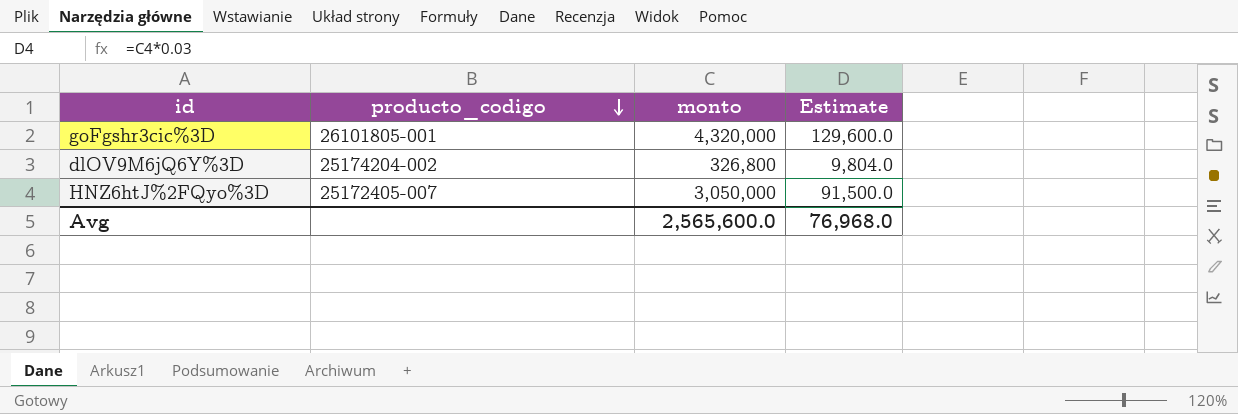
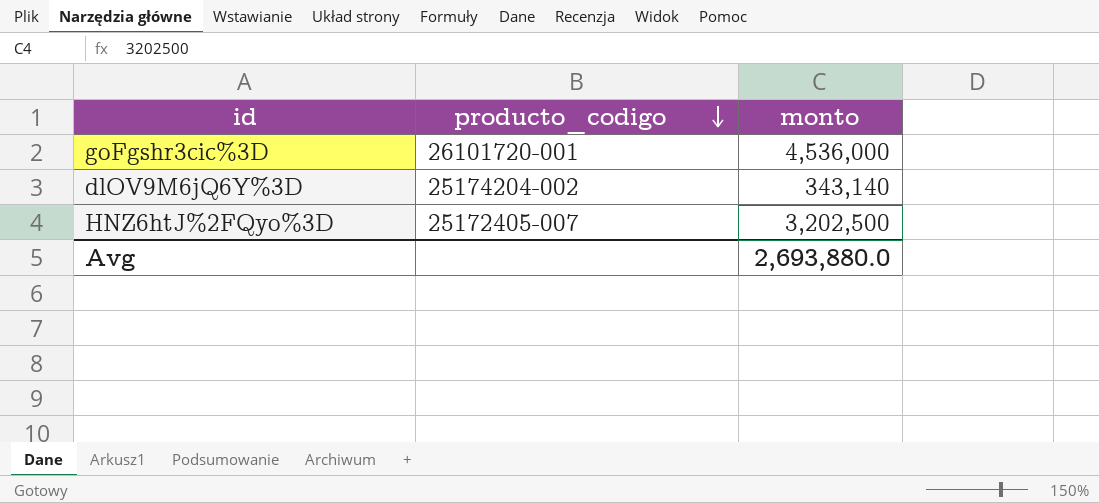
column Estimate | formula: [monto] * 0.03 -> none
goFgshr3cic%3D | producto_codigo: 26101805-001 -> 26101720-001
goFgshr3cic%3D | monto: 4,320,000 -> 4,536,000
dlOV9M6jQ6Y%3D | monto: 326,800 -> 343,140
HNZ6htJ%2FQyo%3D | monto: 3,050,000 -> 3,202,500
Avg | monto: 2,565,600.0 -> 2,693,880.0

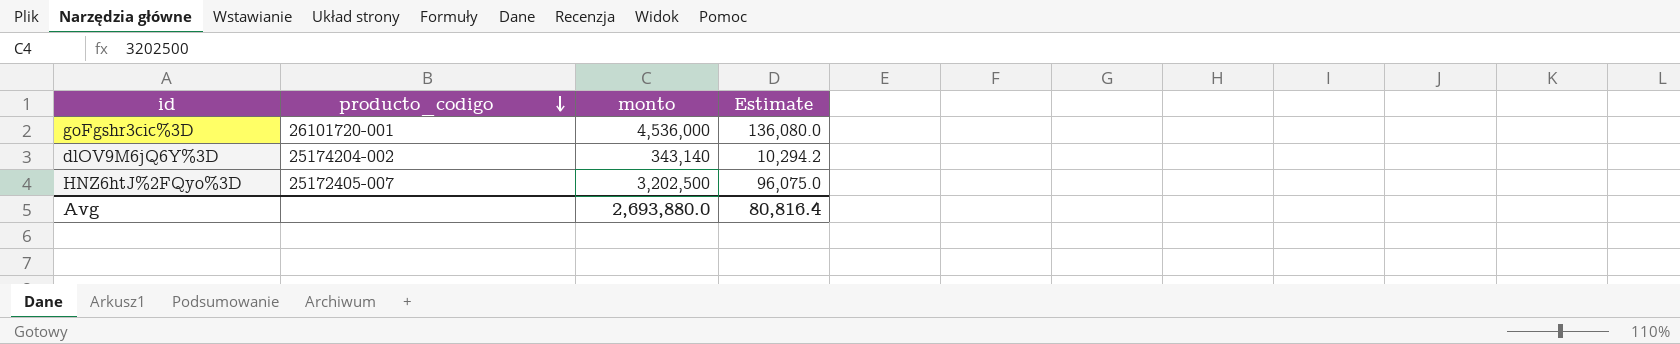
column Estimate | formula: none -> [monto] * 0.03

